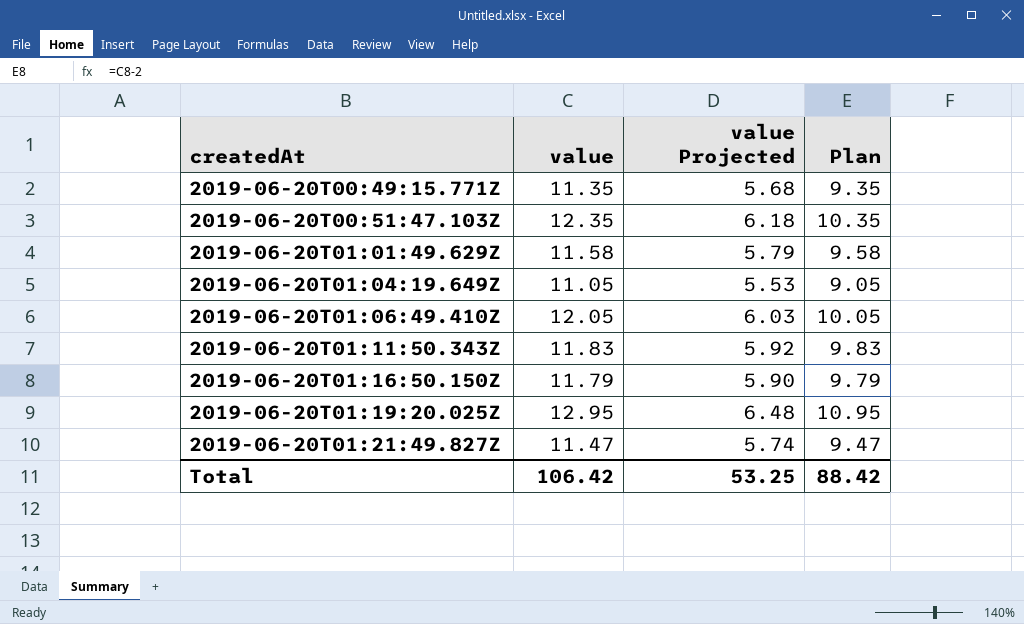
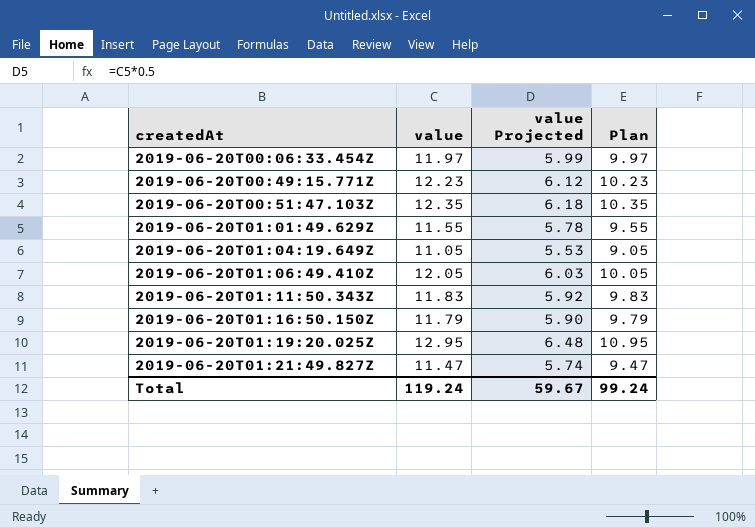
row 2019-06-20T00:06:33.454Z: none -> 11.97 | 5.99 | 9.97
2019-06-20T00:49:15.771Z | value: 11.35 -> 12.23
2019-06-20T00:49:15.771Z | value Projected: 5.68 -> 6.12
2019-06-20T00:49:15.771Z | Plan: 9.35 -> 10.23
2019-06-20T01:01:49.629Z | value: 11.58 -> 11.55
2019-06-20T01:01:49.629Z | value Projected: 5.79 -> 5.78
2019-06-20T01:01:49.629Z | Plan: 9.58 -> 9.55
Total | value: 106.42 -> 119.24
Total | value Projected: 53.25 -> 59.67
Total | Plan: 88.42 -> 99.24

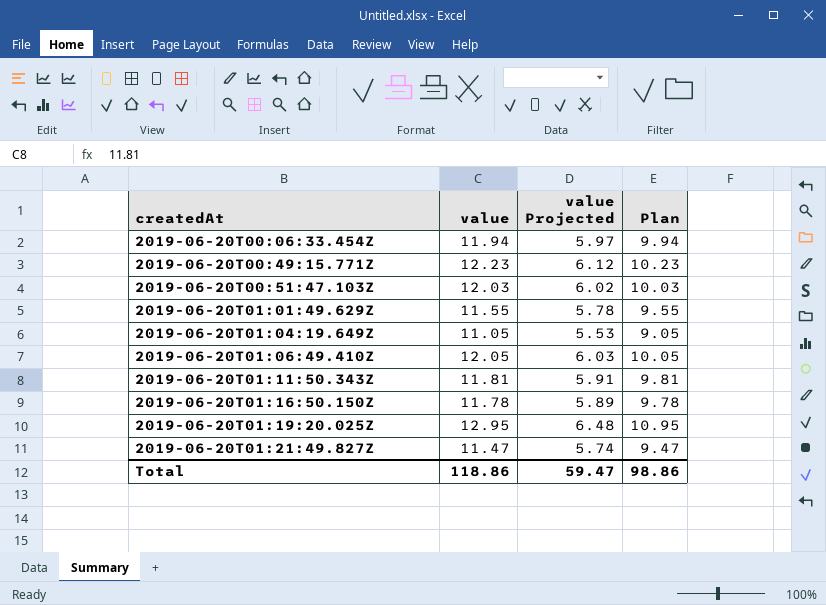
2019-06-20T00:06:33.454Z | value: 11.97 -> 11.94
2019-06-20T00:06:33.454Z | value Projected: 5.99 -> 5.97
2019-06-20T00:06:33.454Z | Plan: 9.97 -> 9.94
2019-06-20T00:51:47.103Z | value: 12.35 -> 12.03
2019-06-20T00:51:47.103Z | value Projected: 6.18 -> 6.02
2019-06-20T00:51:47.103Z | Plan: 10.35 -> 10.03
2019-06-20T01:11:50.343Z | value: 11.83 -> 11.81
2019-06-20T01:11:50.343Z | value Projected: 5.92 -> 5.91
2019-06-20T01:11:50.343Z | Plan: 9.83 -> 9.81
2019-06-20T01:16:50.150Z | value: 11.79 -> 11.78
2019-06-20T01:16:50.150Z | value Projected: 5.90 -> 5.89
2019-06-20T01:16:50.150Z | Plan: 9.79 -> 9.78
Total | value: 119.24 -> 118.86
Total | value Projected: 59.67 -> 59.47
Total | Plan: 99.24 -> 98.86

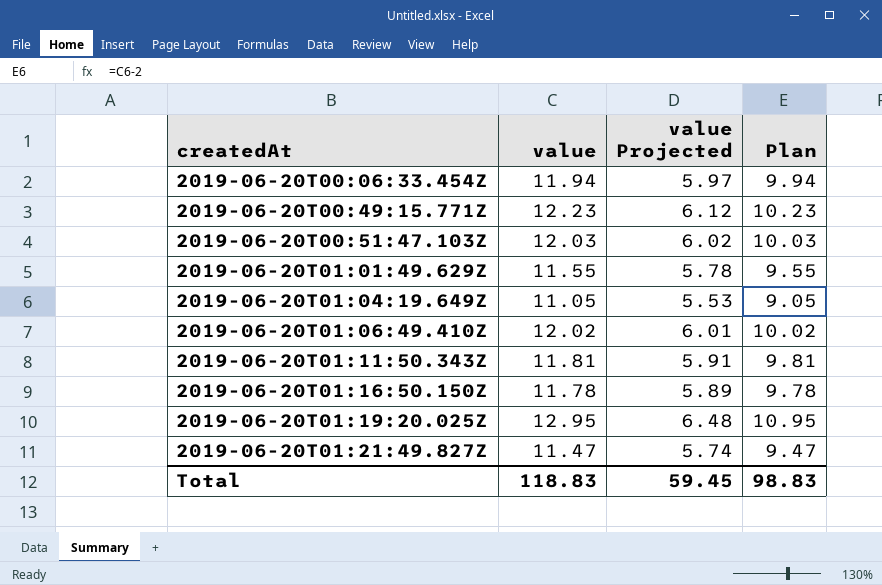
2019-06-20T01:06:49.410Z | value: 12.05 -> 12.02
2019-06-20T01:06:49.410Z | value Projected: 6.03 -> 6.01
2019-06-20T01:06:49.410Z | Plan: 10.05 -> 10.02
Total | value: 118.86 -> 118.83
Total | value Projected: 59.47 -> 59.45
Total | Plan: 98.86 -> 98.83

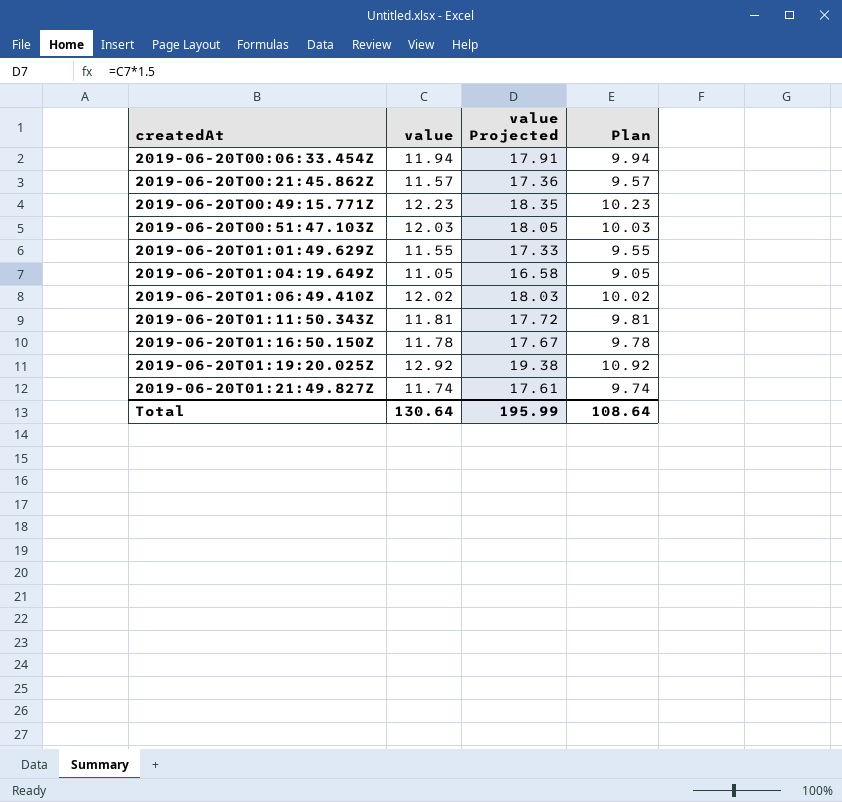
column value Projected | formula: [value] * 0.5 -> [value] * 1.5
row 2019-06-20T00:21:45.862Z: none -> 11.57 | 17.36 | 9.57
2019-06-20T01:19:20.025Z | value: 12.95 -> 12.92
2019-06-20T01:19:20.025Z | Plan: 10.95 -> 10.92
2019-06-20T01:21:49.827Z | value: 11.47 -> 11.74
2019-06-20T01:21:49.827Z | Plan: 9.47 -> 9.74
Total | value: 118.83 -> 130.64
Total | value Projected: 59.45 -> 195.99
Total | Plan: 98.83 -> 108.64

